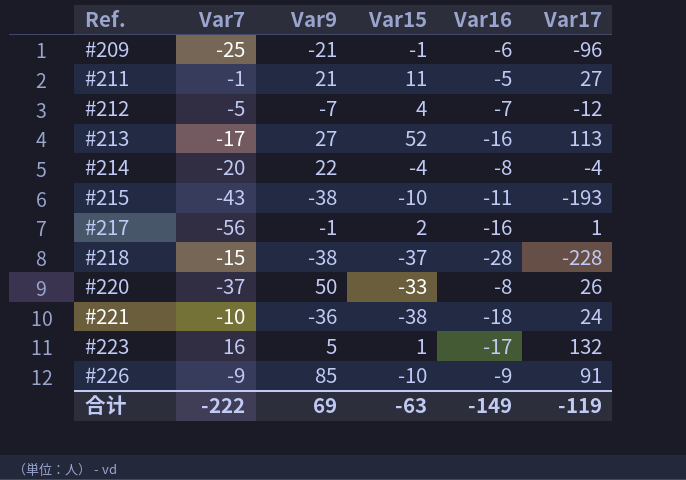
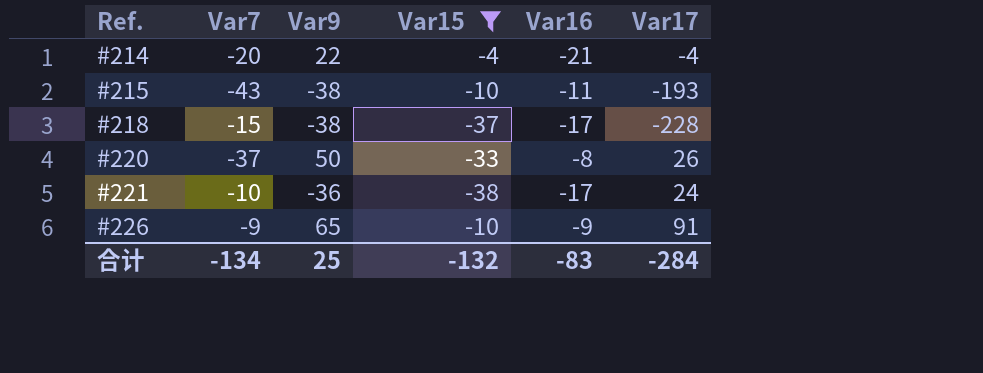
filter: none -> Var15 <= -4
#214 | Var16: -8 -> -21
#218 | Var16: -28 -> -17
#221 | Var16: -18 -> -17
#226 | Var9: 85 -> 65
合计 | Var7: -222 -> -134
合计 | Var9: 69 -> 25
合计 | Var15: -63 -> -132
合计 | Var16: -149 -> -83
合计 | Var17: -119 -> -284

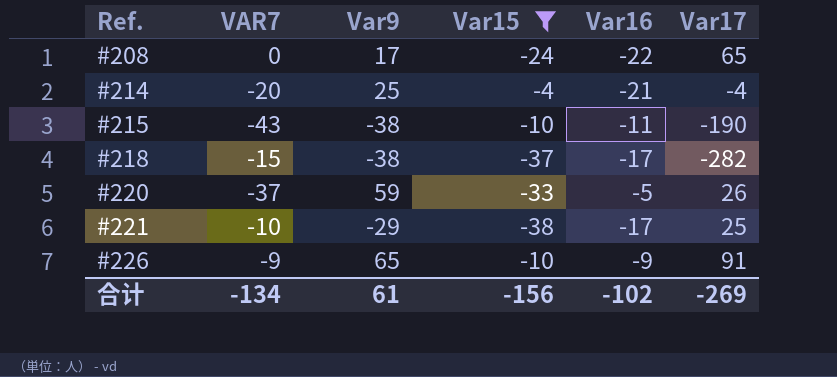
column name: Var7 -> VAR7
row #208: none -> 0 | 17 | -24 | -22 | 65
#214 | Var9: 22 -> 25
#215 | Var17: -193 -> -190
#218 | Var17: -228 -> -282
#220 | Var9: 50 -> 59
#220 | Var16: -8 -> -5
#221 | Var9: -36 -> -29
#221 | Var17: 24 -> 25
合计 | Var9: 25 -> 61
合计 | Var15: -132 -> -156
合计 | Var16: -83 -> -102
合计 | Var17: -284 -> -269

